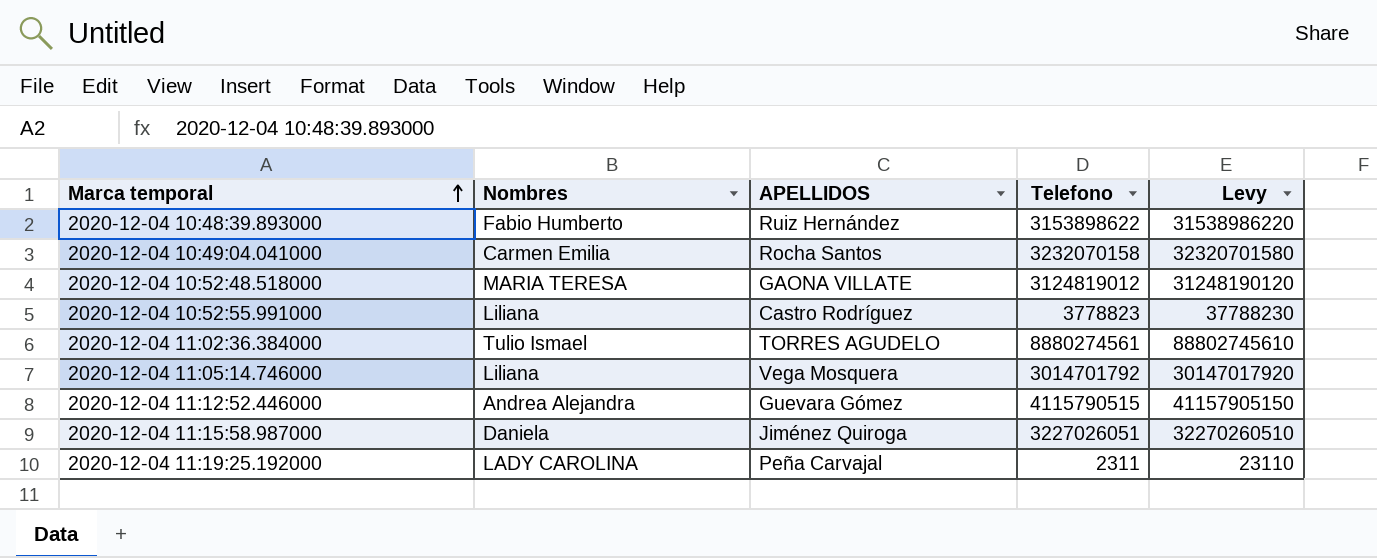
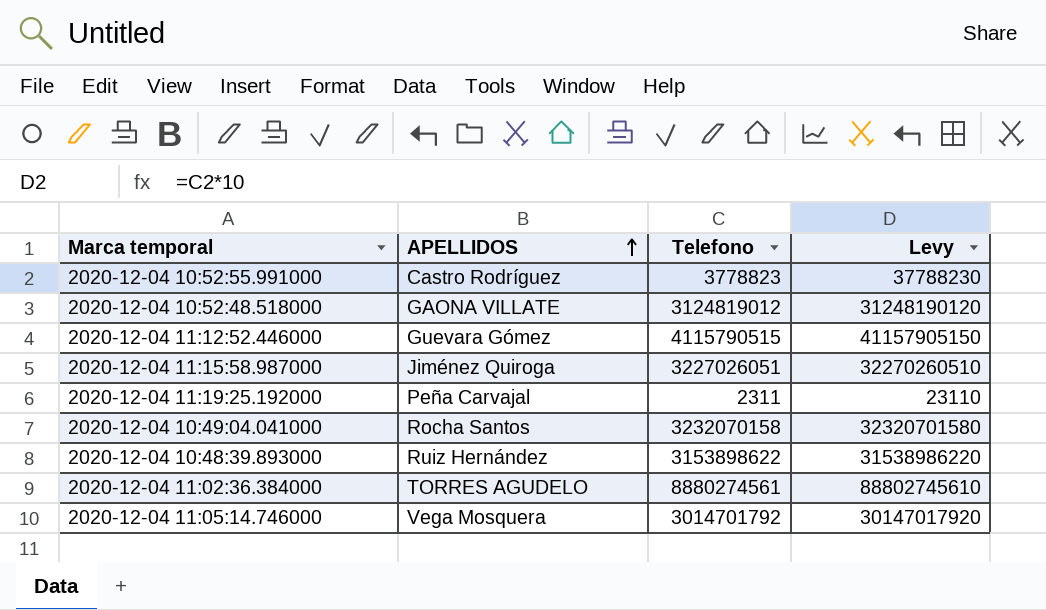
row order: Marca temporal ascending -> APELLIDOS ascending
column Nombres | position: 2 -> none

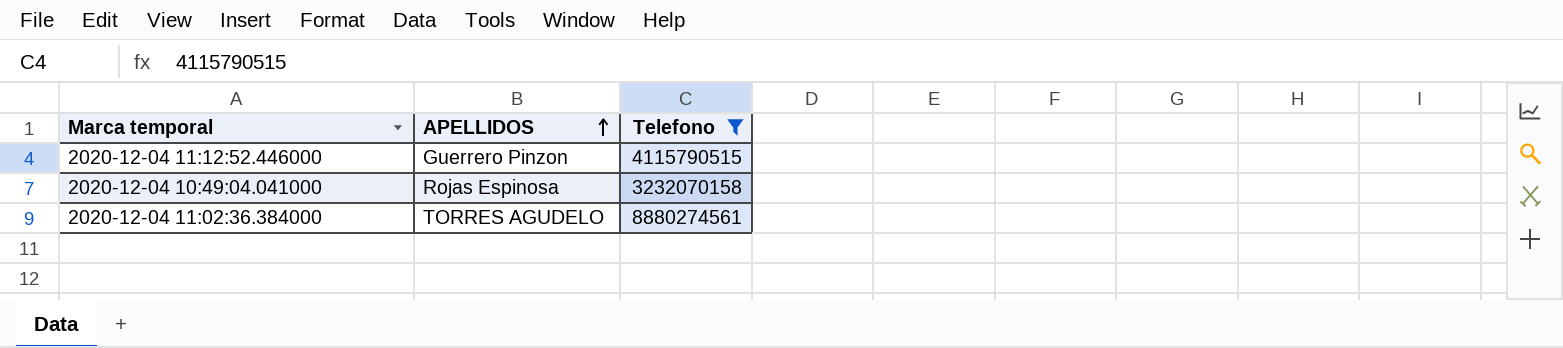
filter: none -> Telefono >= 3232070158
column Levy | formula: [Telefono] * 10 -> none
2020-12-04 11:12:52.446000 | APELLIDOS: Guevara Gómez -> Guerrero Pinzon
2020-12-04 10:49:04.041000 | APELLIDOS: Rocha Santos -> Rojas Espinosa

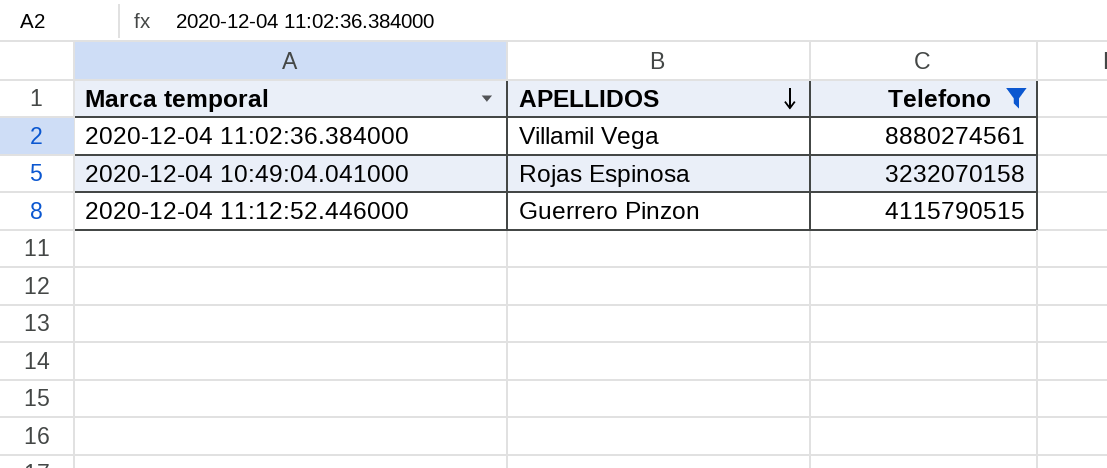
row order: APELLIDOS ascending -> APELLIDOS descending
2020-12-04 11:02:36.384000 | APELLIDOS: TORRES AGUDELO -> Villamil Vega

